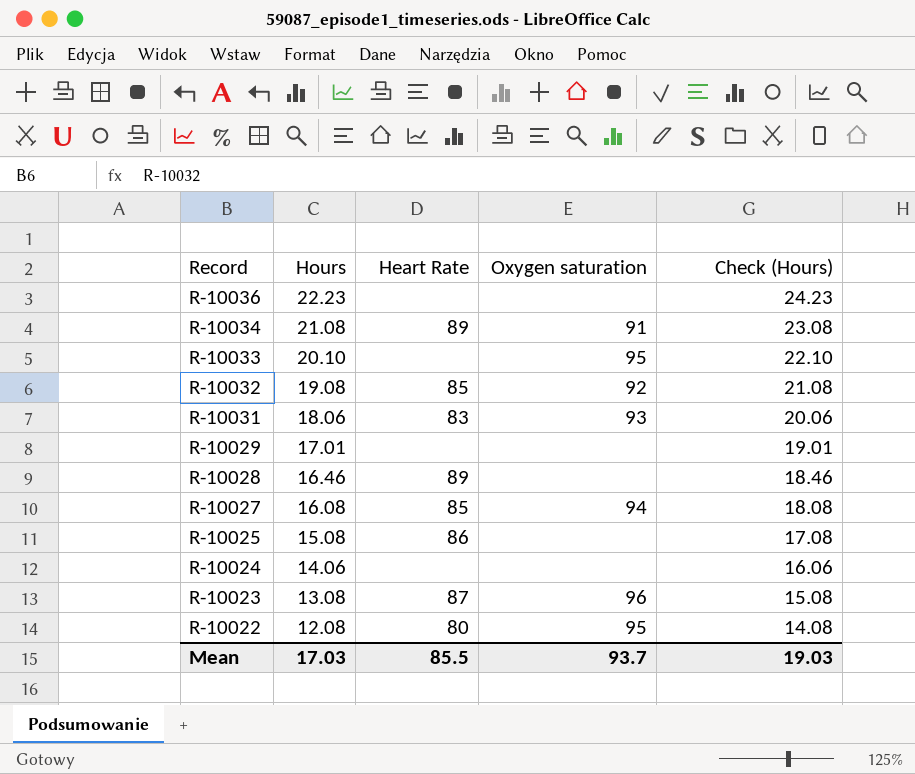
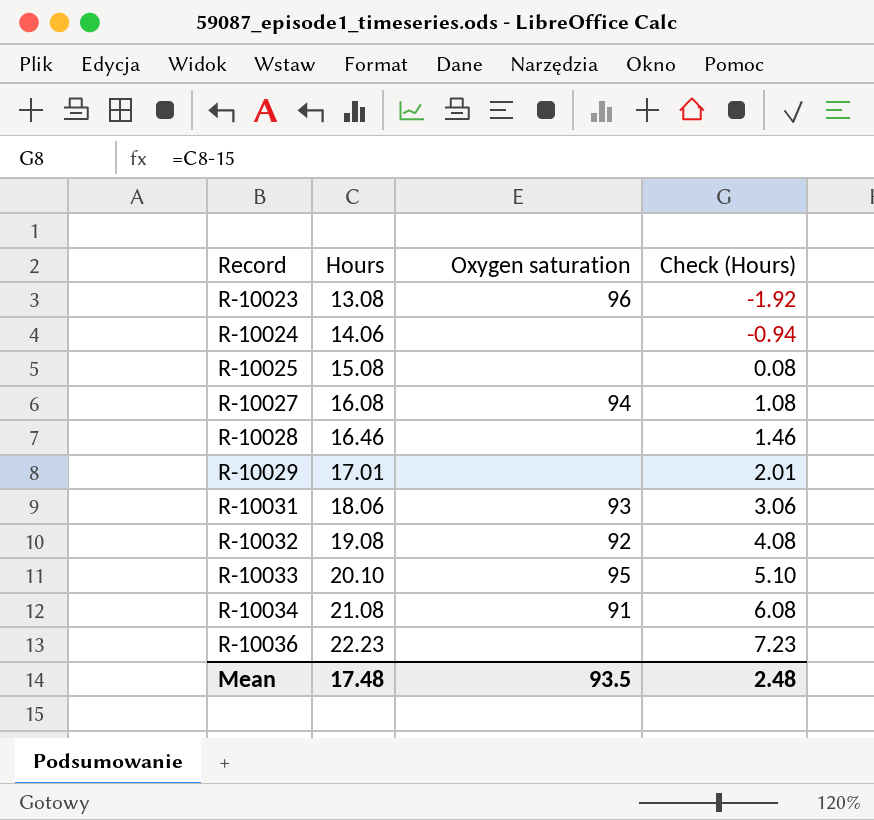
row order: Record descending -> Record ascending
column Heart Rate | position: 3 -> none
column Check (Hours) | formula: [Hours] + 2 -> [Hours] - 15
row R-10022: 12.08 | 80 | 95 | 14.08 -> none
Mean | Hours: 17.03 -> 17.48
Mean | Oxygen saturation: 93.7 -> 93.5
Mean | Check (Hours): 19.03 -> 2.48

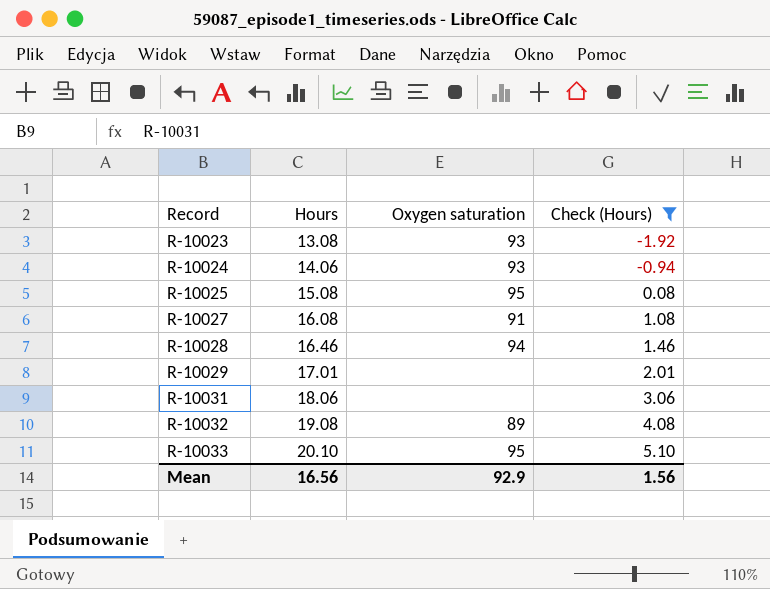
filter: none -> Check (Hours) <= 5.10
R-10023 | Oxygen saturation: 96 -> 93
R-10024 | Oxygen saturation: none -> 93
R-10025 | Oxygen saturation: none -> 95
R-10027 | Oxygen saturation: 94 -> 91
R-10028 | Oxygen saturation: none -> 94
R-10031 | Oxygen saturation: 93 -> none
R-10032 | Oxygen saturation: 92 -> 89
Mean | Hours: 17.48 -> 16.56
Mean | Oxygen saturation: 93.5 -> 92.9
Mean | Check (Hours): 2.48 -> 1.56

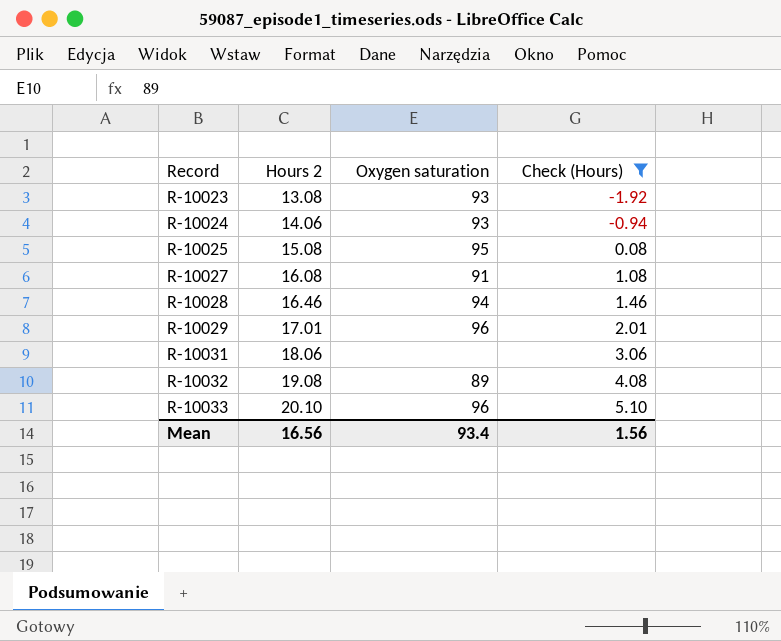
column name: Hours -> Hours 2
R-10029 | Oxygen saturation: none -> 96
R-10033 | Oxygen saturation: 95 -> 96
Mean | Oxygen saturation: 92.9 -> 93.4

